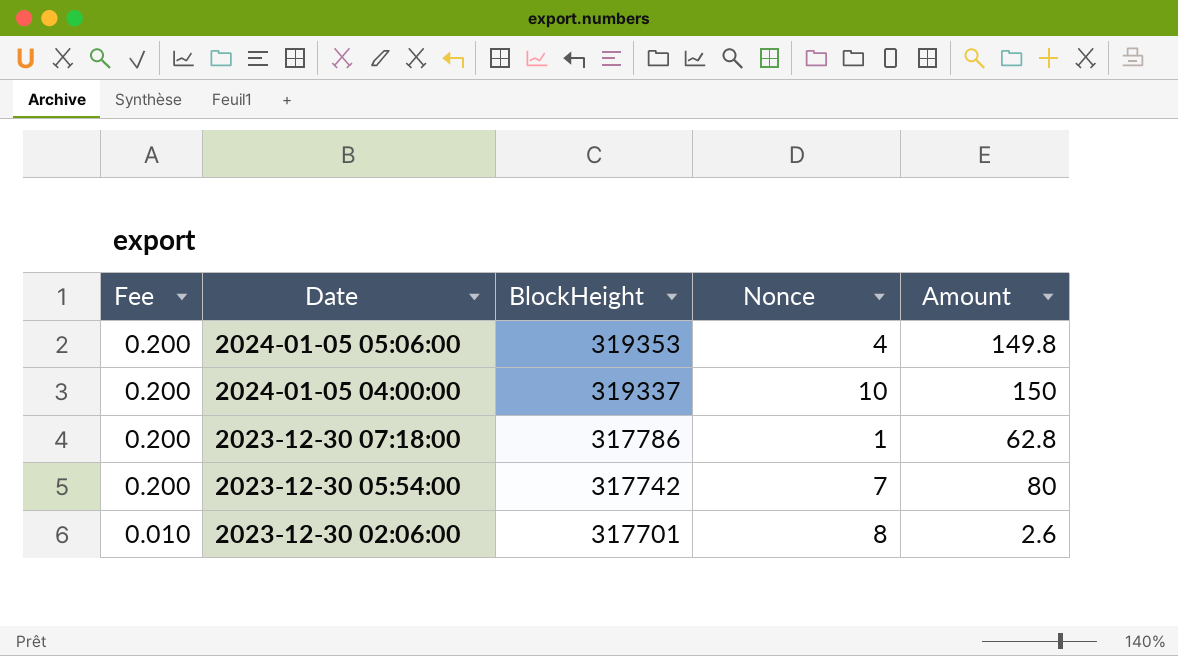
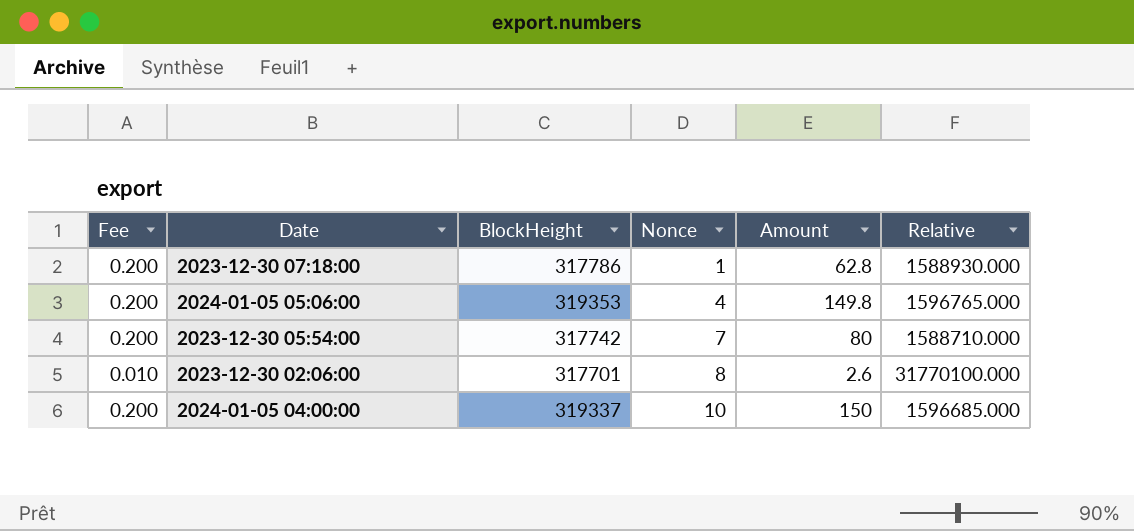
row order: Fee descending -> Nonce ascending
column Relative | formula: none -> [BlockHeight] / [Fee]

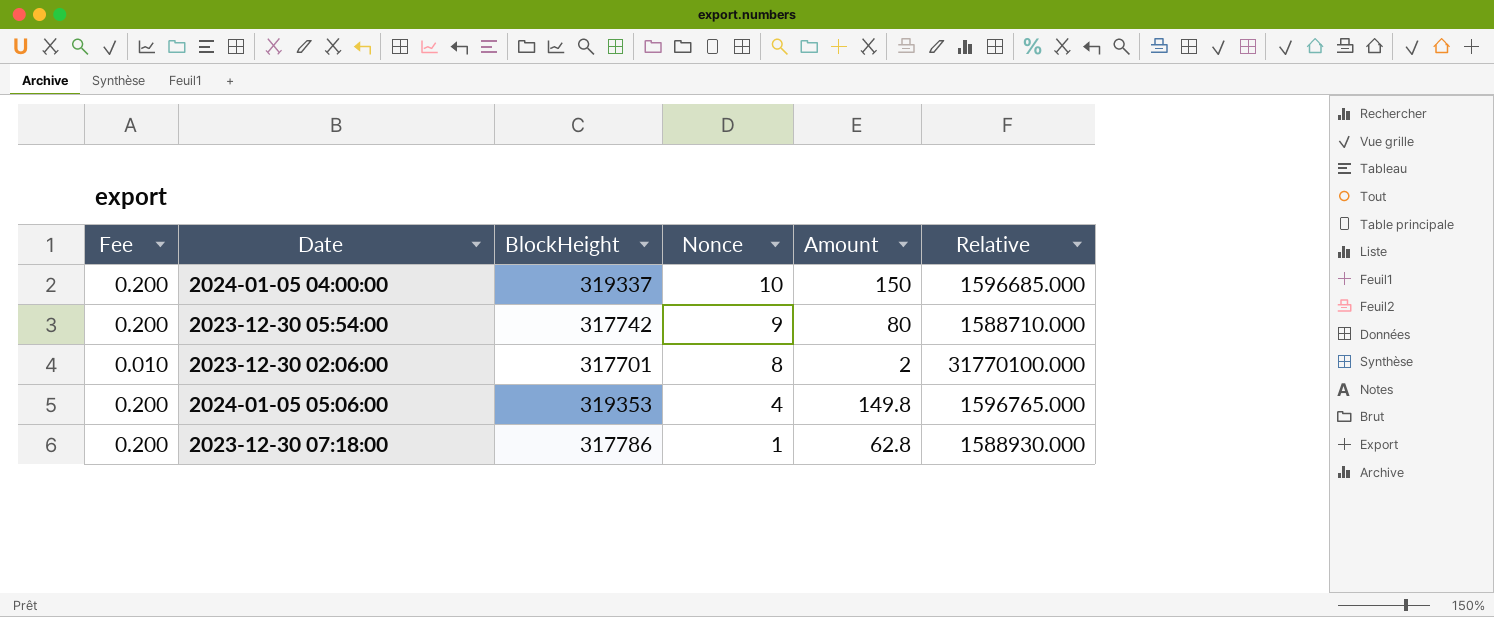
row order: Nonce ascending -> Nonce descending
2023-12-30 05:54:00 | Nonce: 7 -> 9
2023-12-30 02:06:00 | Amount: 2.6 -> 2

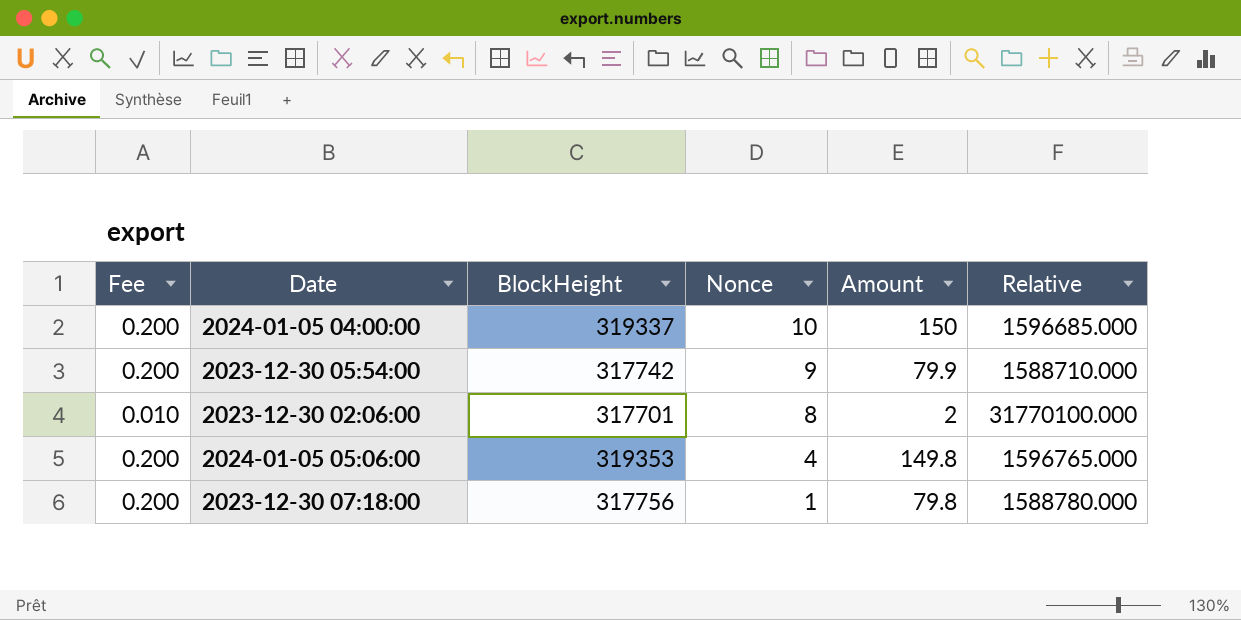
2023-12-30 05:54:00 | Amount: 80 -> 79.9
2023-12-30 07:18:00 | BlockHeight: 317786 -> 317756
2023-12-30 07:18:00 | Amount: 62.8 -> 79.8
2023-12-30 07:18:00 | Relative: 1588930.000 -> 1588780.000

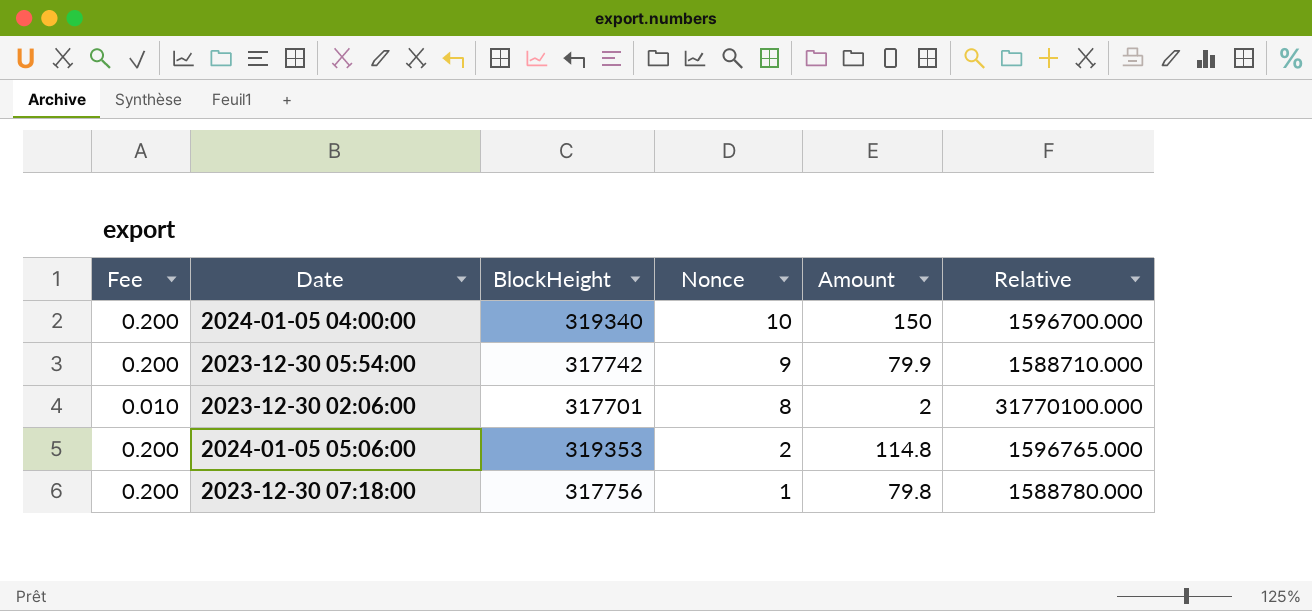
2024-01-05 04:00:00 | BlockHeight: 319337 -> 319340
2024-01-05 04:00:00 | Relative: 1596685.000 -> 1596700.000
2024-01-05 05:06:00 | Nonce: 4 -> 2
2024-01-05 05:06:00 | Amount: 149.8 -> 114.8

